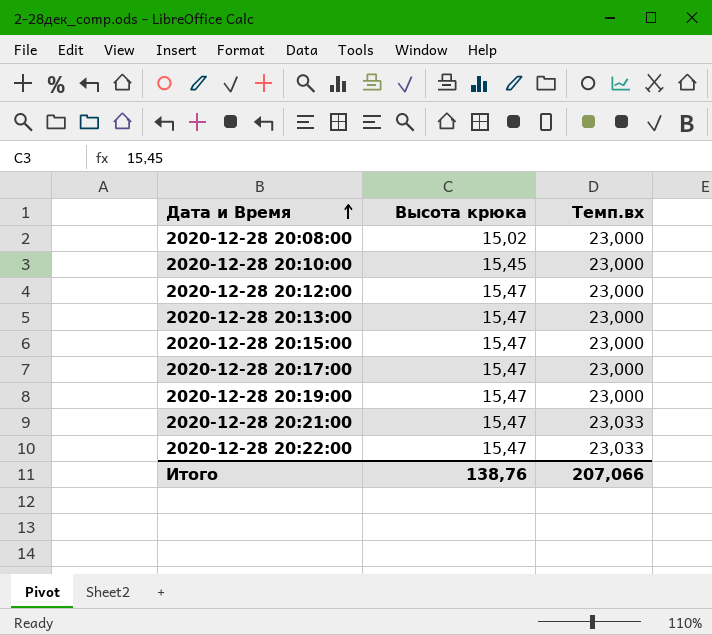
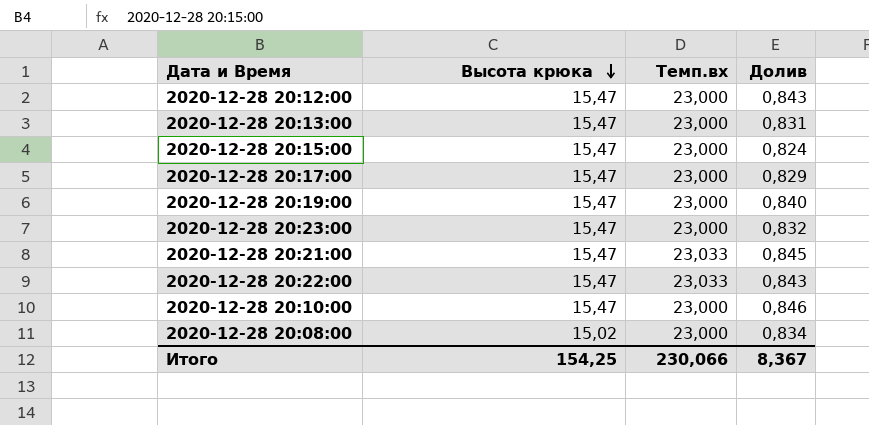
row order: Дата и Время ascending -> Высота крюка descending
column Долив | position: none -> 4
row 2020-12-28 20:23:00: none -> 15,47 | 23,000 | 0,832
2020-12-28 20:10:00 | Высота крюка: 15,45 -> 15,47
Итого | Высота крюка: 138,76 -> 154,25
Итого | Темп.вх: 207,066 -> 230,066

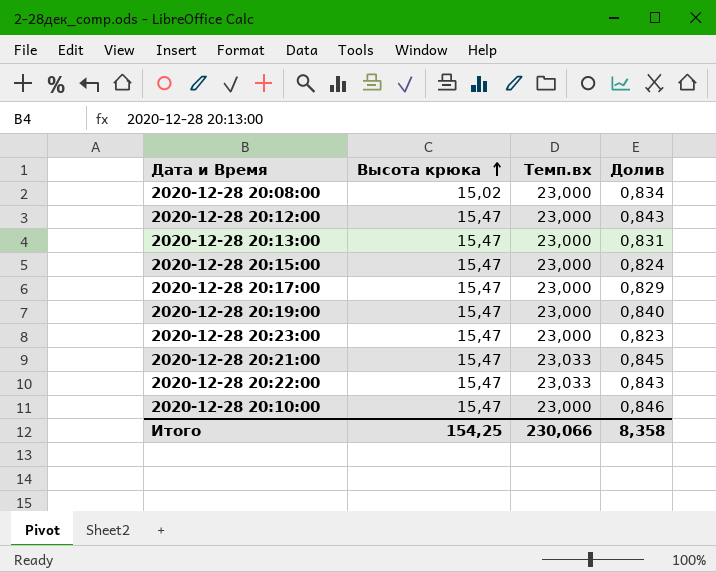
row order: Высота крюка descending -> Высота крюка ascending
2020-12-28 20:23:00 | Долив: 0,832 -> 0,823
Итого | Долив: 8,367 -> 8,358

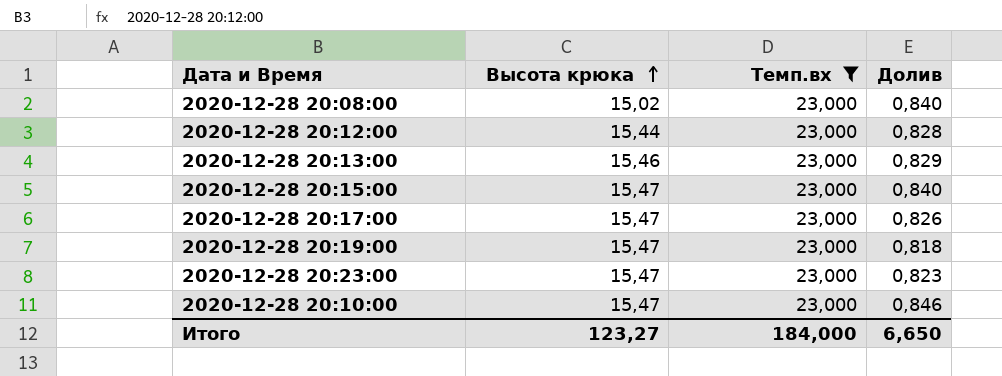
filter: none -> Темп.вх = 23,000
2020-12-28 20:08:00 | Долив: 0,834 -> 0,840
2020-12-28 20:12:00 | Высота крюка: 15,47 -> 15,44
2020-12-28 20:12:00 | Долив: 0,843 -> 0,828
2020-12-28 20:13:00 | Высота крюка: 15,47 -> 15,46
2020-12-28 20:13:00 | Долив: 0,831 -> 0,829
2020-12-28 20:15:00 | Долив: 0,824 -> 0,840
2020-12-28 20:17:00 | Долив: 0,829 -> 0,826
2020-12-28 20:19:00 | Долив: 0,840 -> 0,818
Итого | Высота крюка: 154,25 -> 123,27
Итого | Темп.вх: 230,066 -> 184,000
Итого | Долив: 8,358 -> 6,650

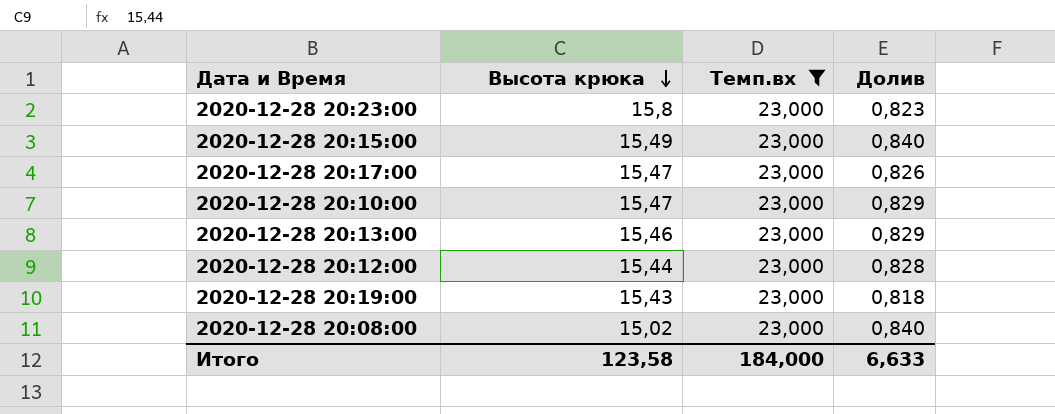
row order: Высота крюка ascending -> Высота крюка descending
2020-12-28 20:23:00 | Высота крюка: 15,47 -> 15,8
2020-12-28 20:15:00 | Высота крюка: 15,47 -> 15,49
2020-12-28 20:10:00 | Долив: 0,846 -> 0,829
2020-12-28 20:19:00 | Высота крюка: 15,47 -> 15,43
Итого | Высота крюка: 123,27 -> 123,58
Итого | Долив: 6,650 -> 6,633

